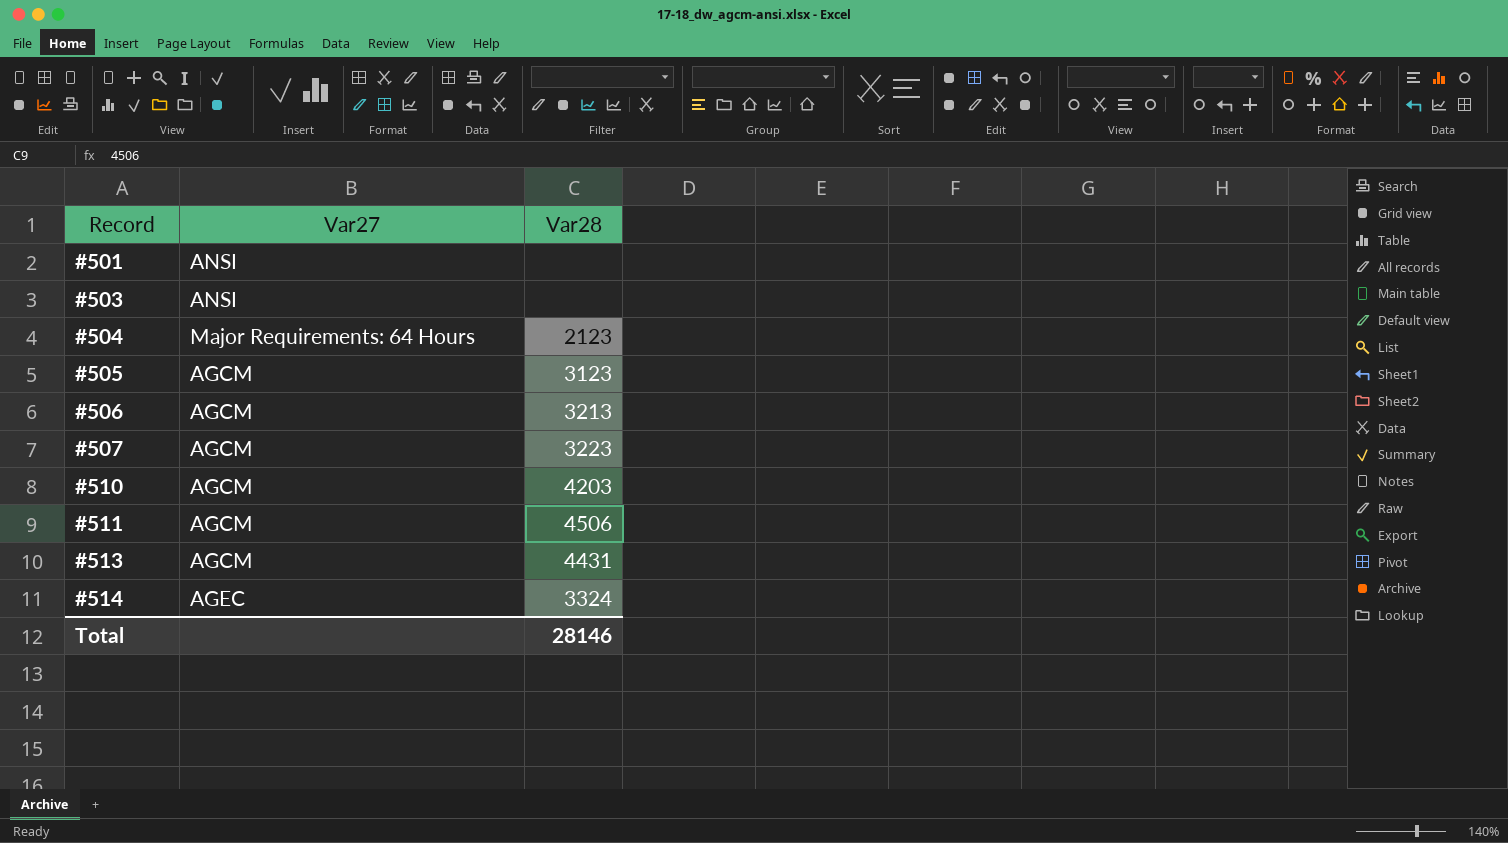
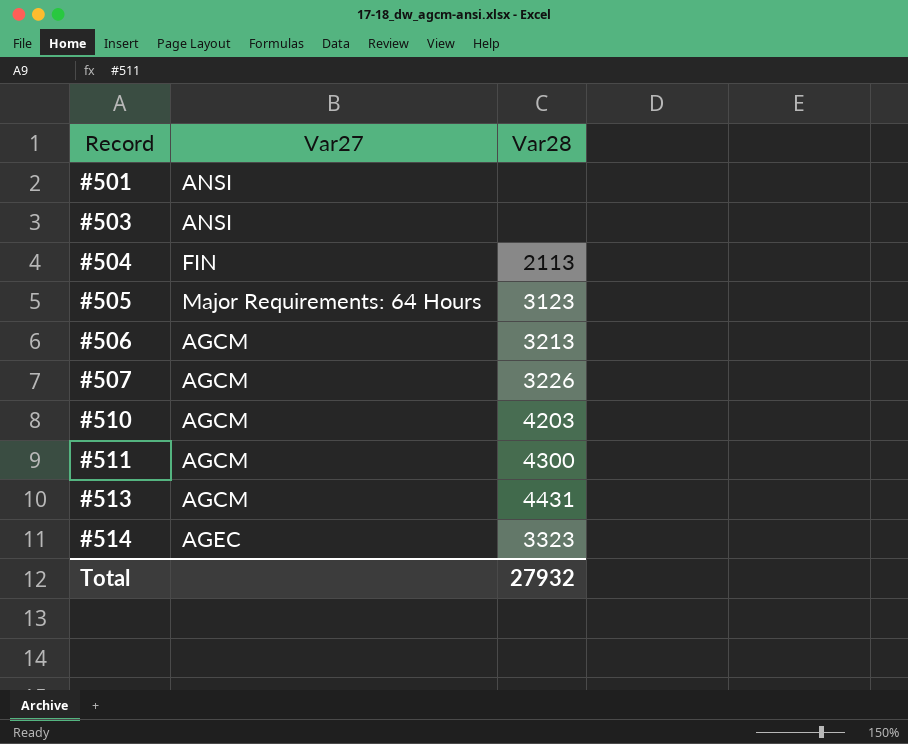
#504 | Var27: Major Requirements: 64 Hours -> FIN
#504 | Var28: 2123 -> 2113
#505 | Var27: AGCM -> Major Requirements: 64 Hours
#507 | Var28: 3223 -> 3226
#511 | Var28: 4506 -> 4300
#514 | Var28: 3324 -> 3323
Total | Var28: 28146 -> 27932

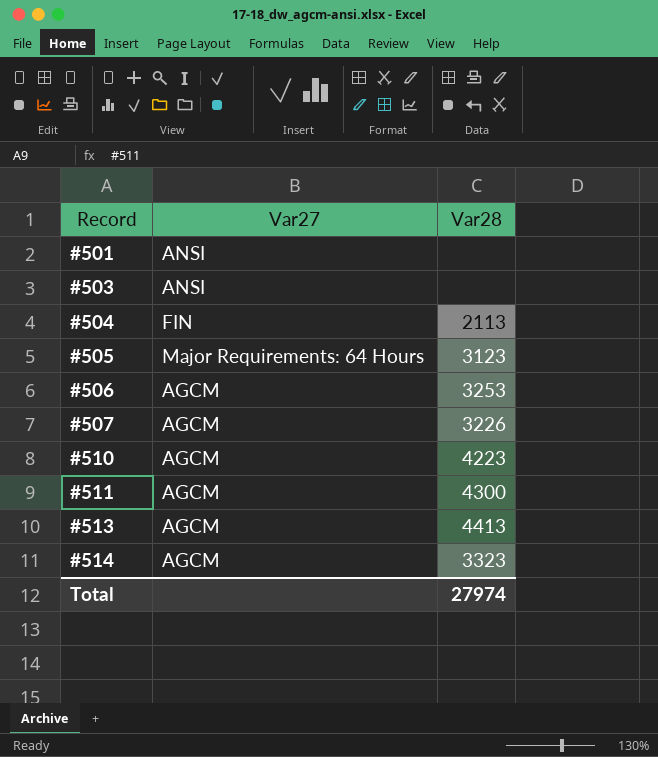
#506 | Var28: 3213 -> 3253
#510 | Var28: 4203 -> 4223
#513 | Var28: 4431 -> 4413
#514 | Var27: AGEC -> AGCM
Total | Var28: 27932 -> 27974

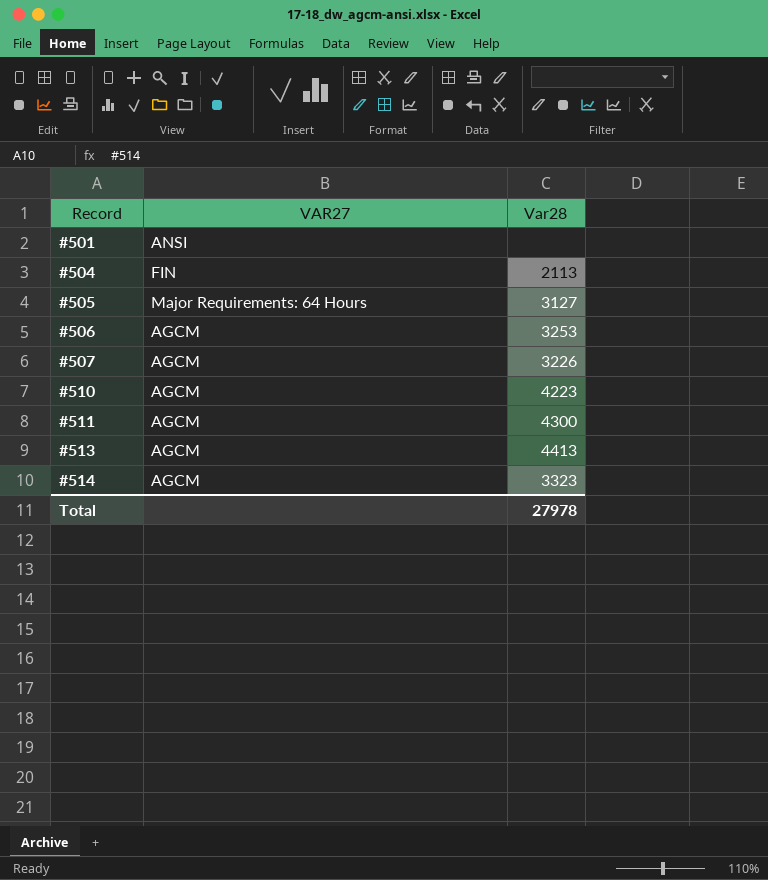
column name: Var27 -> VAR27
row #503: ANSI | none -> none
#505 | Var28: 3123 -> 3127
Total | Var28: 27974 -> 27978

